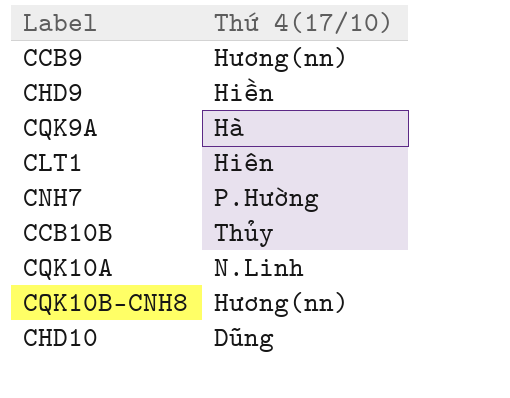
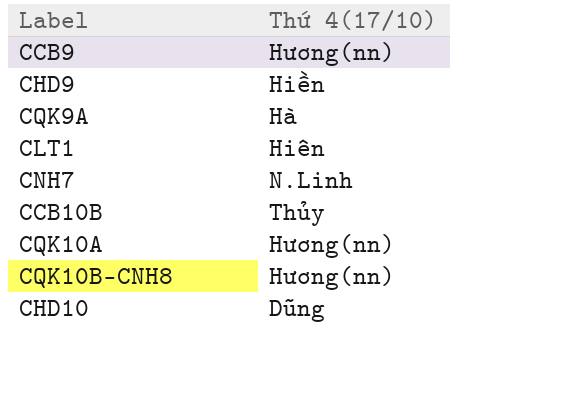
CNH7 | Thứ 4(17/10): P.Hường -> N.Linh
CQK10A | Thứ 4(17/10): N.Linh -> Hương(nn)

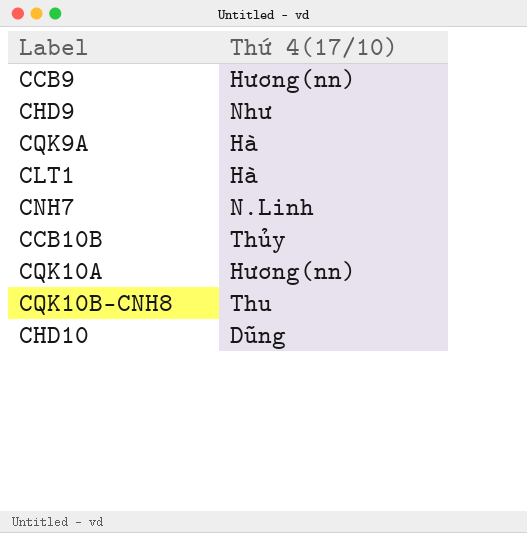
CHD9 | Thứ 4(17/10): Hiền -> Như
CLT1 | Thứ 4(17/10): Hiên -> Hà
CQK10B-CNH8 | Thứ 4(17/10): Hương(nn) -> Thu

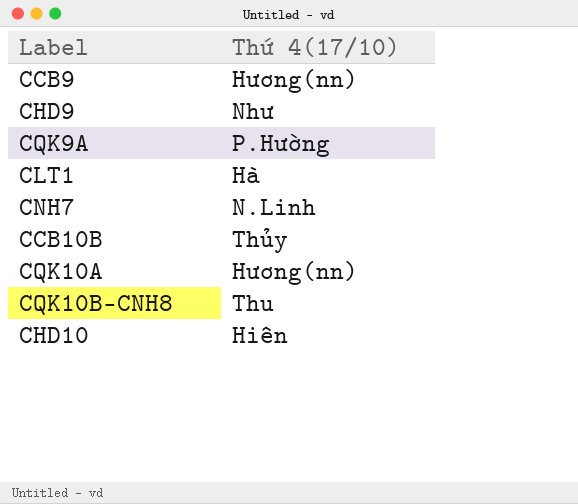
CQK9A | Thứ 4(17/10): Hà -> P.Hường
CHD10 | Thứ 4(17/10): Dũng -> Hiên

